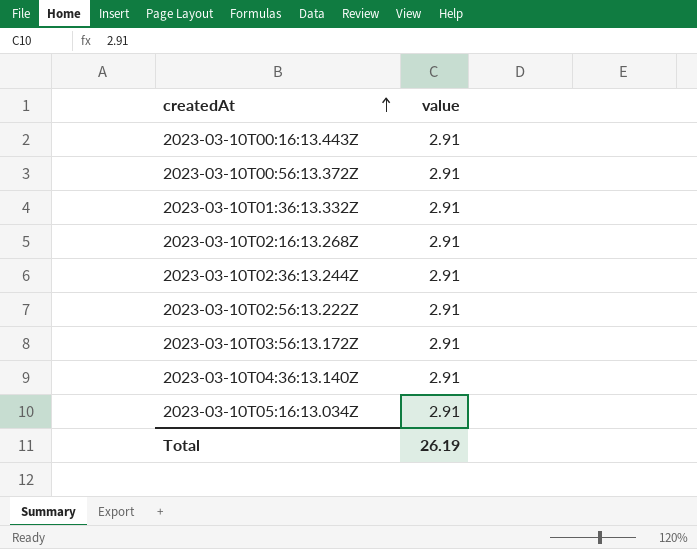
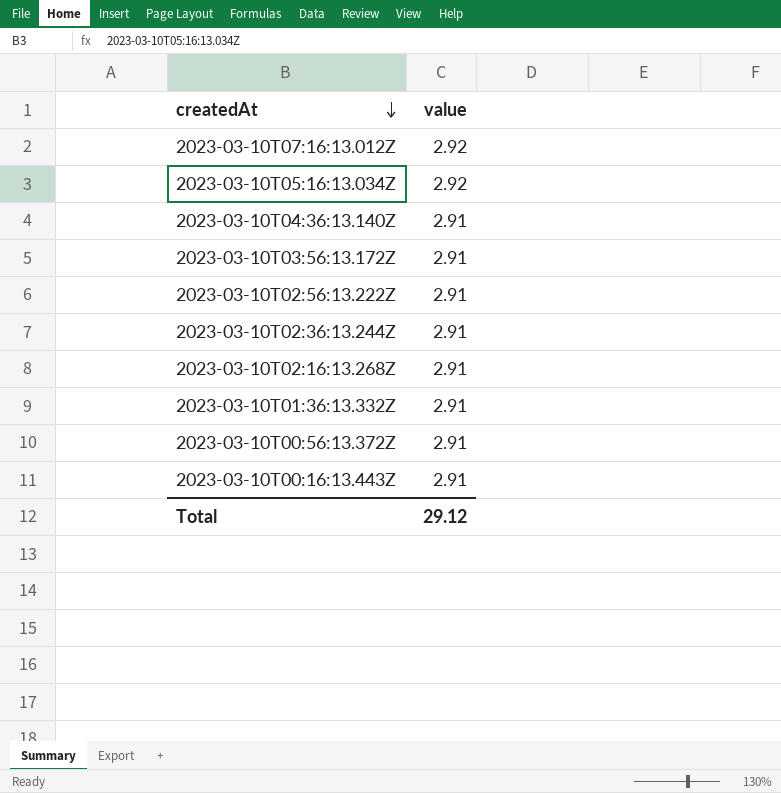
row order: createdAt ascending -> createdAt descending
row 2023-03-10T07:16:13.012Z: none -> 2.92
2023-03-10T05:16:13.034Z | value: 2.91 -> 2.92
Total | value: 26.19 -> 29.12

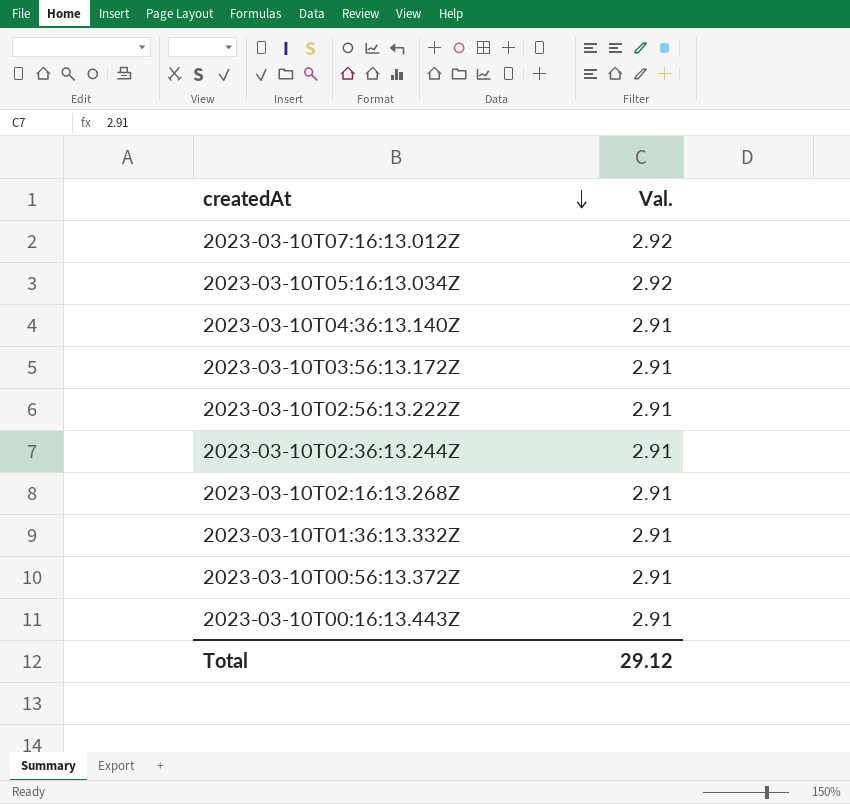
column name: value -> Val.

